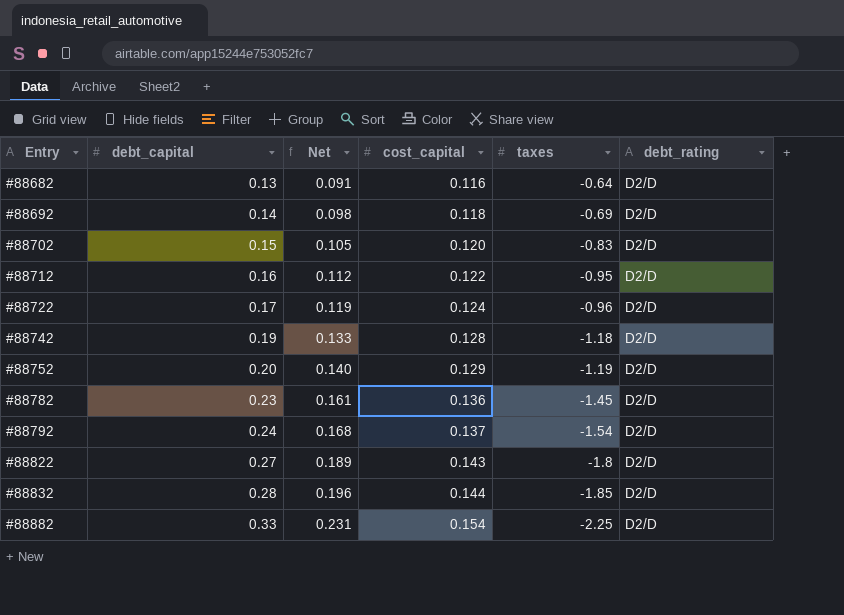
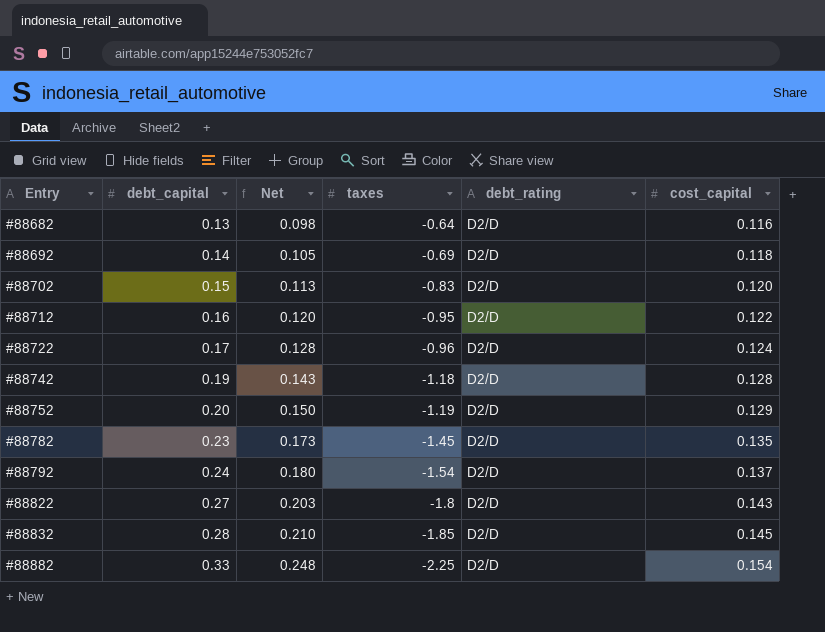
column Net | formula: [debt_capital] * 0.7 -> [debt_capital] * 0.75
column cost_capital | position: 4 -> 6
#88782 | cost_capital: 0.136 -> 0.135
#88832 | cost_capital: 0.144 -> 0.145

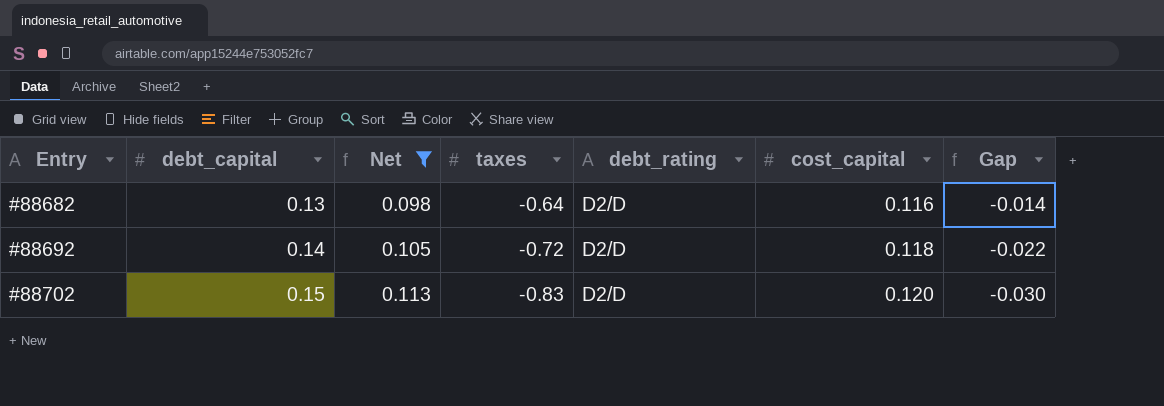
filter: none -> Net <= 0.113
column Gap | formula: none -> [cost_capital] - [debt_capital]
#88692 | taxes: -0.69 -> -0.72

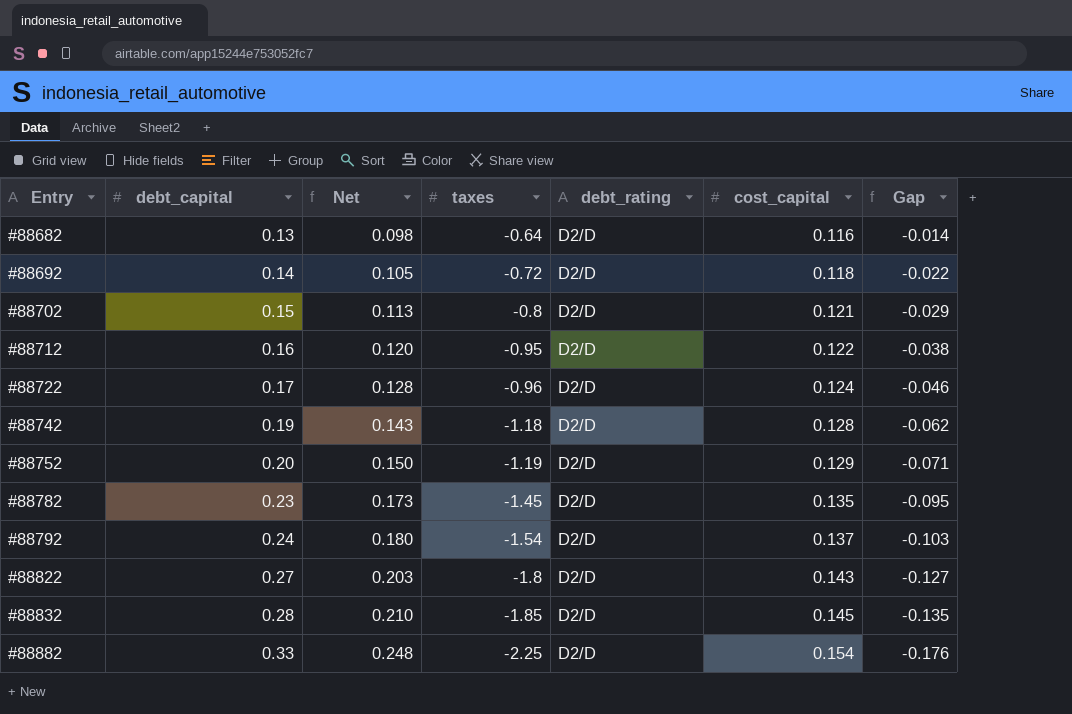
filter: Net <= 0.113 -> none
#88702 | taxes: -0.83 -> -0.8
#88702 | cost_capital: 0.120 -> 0.121
#88702 | Gap: -0.030 -> -0.029

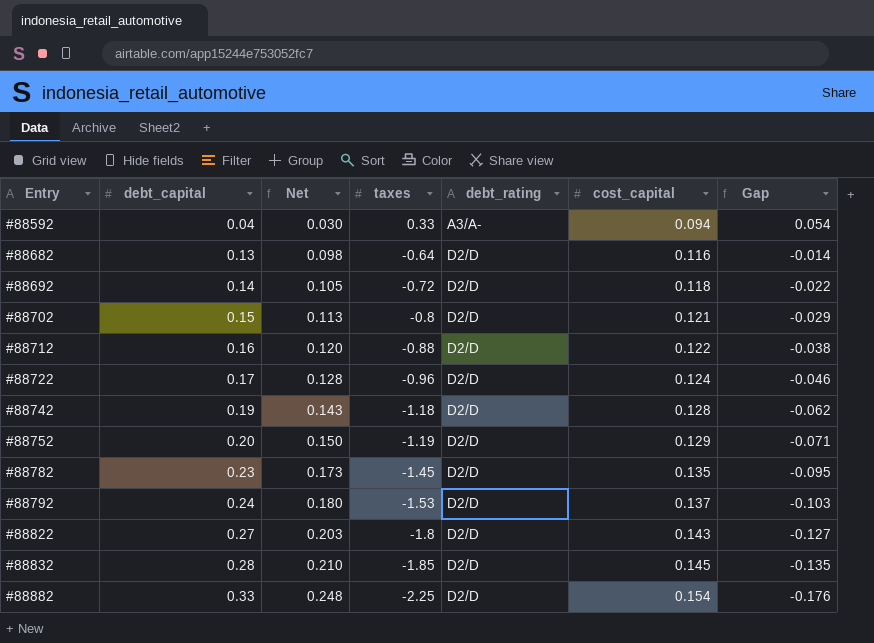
row #88592: none -> 0.04 | 0.030 | 0.33 | A3/A- | 0.094 | 0.054
#88712 | taxes: -0.95 -> -0.88
#88792 | taxes: -1.54 -> -1.53

